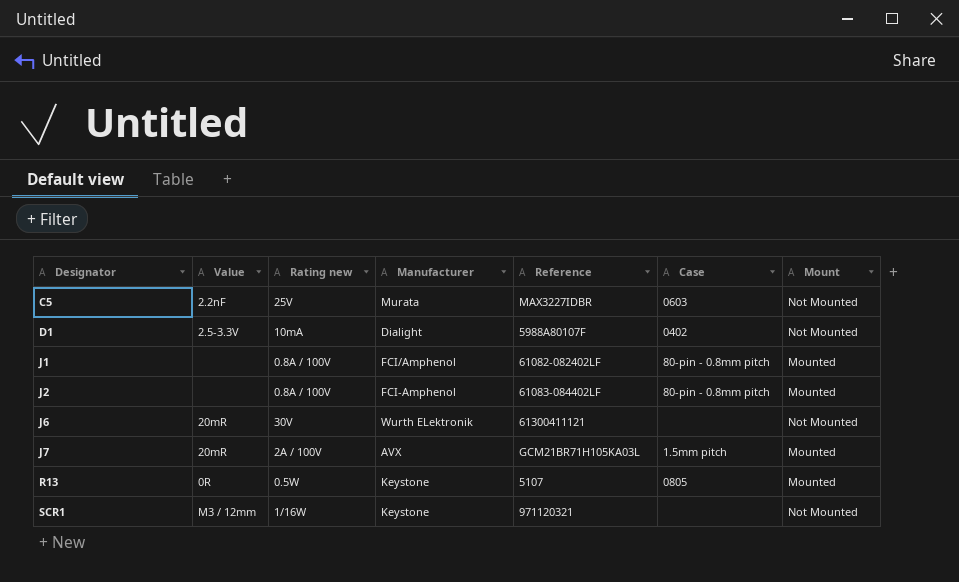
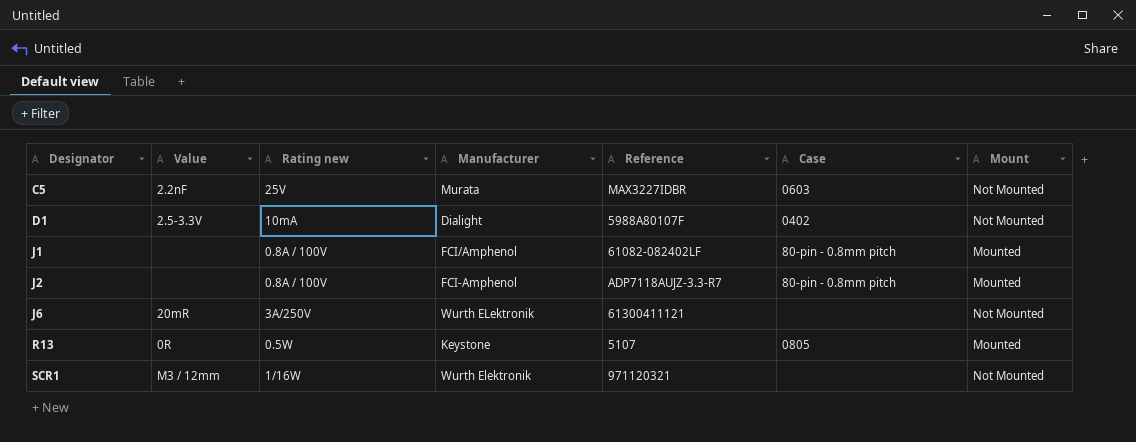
row J7: 20mR | 2A / 100V | AVX | GCM21BR71H105KA03L | 1.5mm pitch | Mounted -> none
J2 | Reference: 61083-084402LF -> ADP7118AUJZ-3.3-R7
J6 | Rating new: 30V -> 3A/250V
SCR1 | Manufacturer: Keystone -> Wurth Elektronik

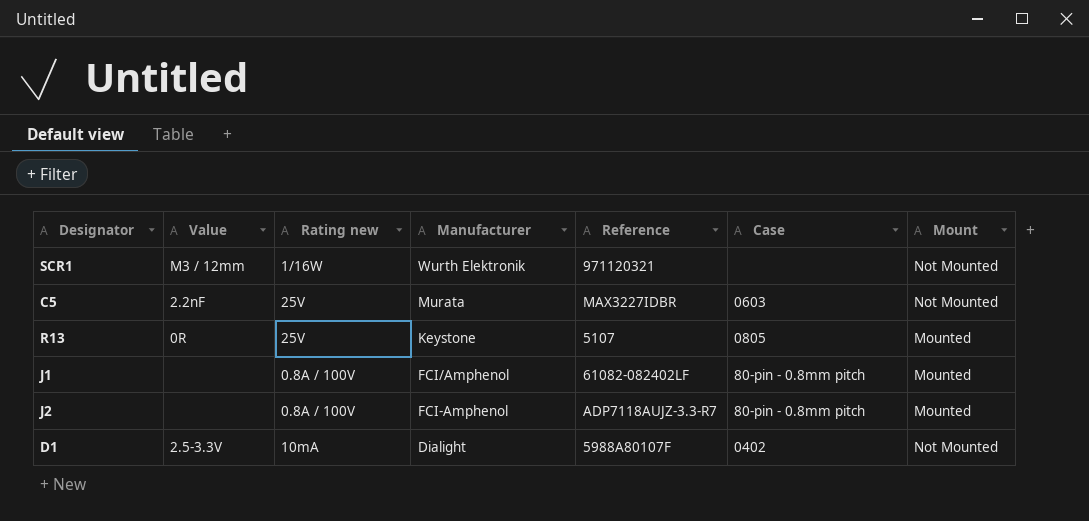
row order: Designator ascending -> Manufacturer descending
row J6: 20mR | 3A/250V | Wurth ELektronik | 61300411121 | none | Not Mounted -> none
R13 | Rating new: 0.5W -> 25V

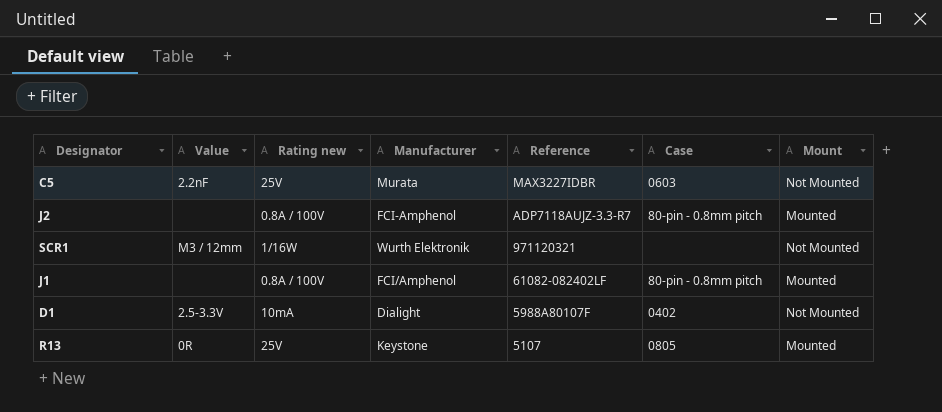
row order: Manufacturer descending -> Reference descending

